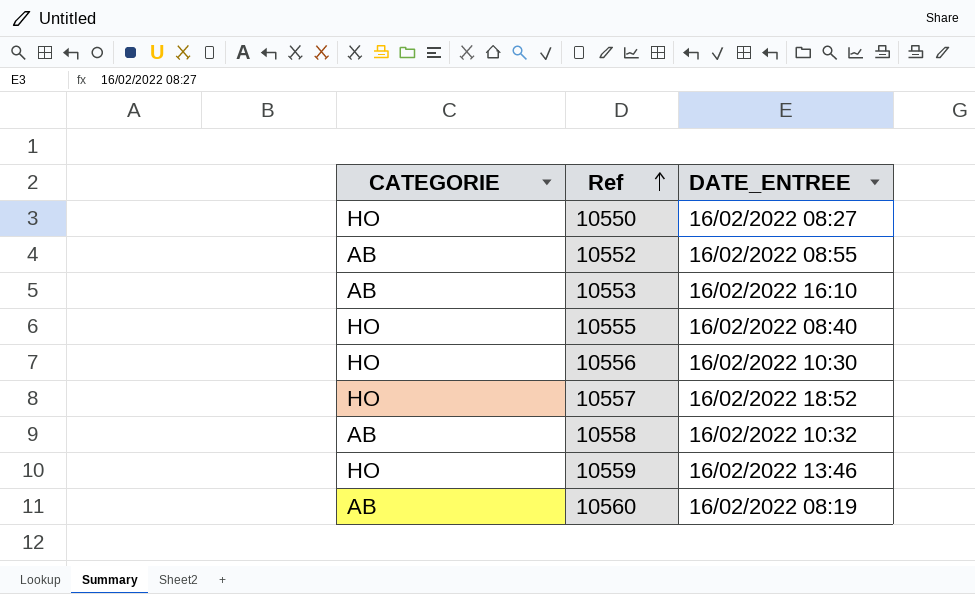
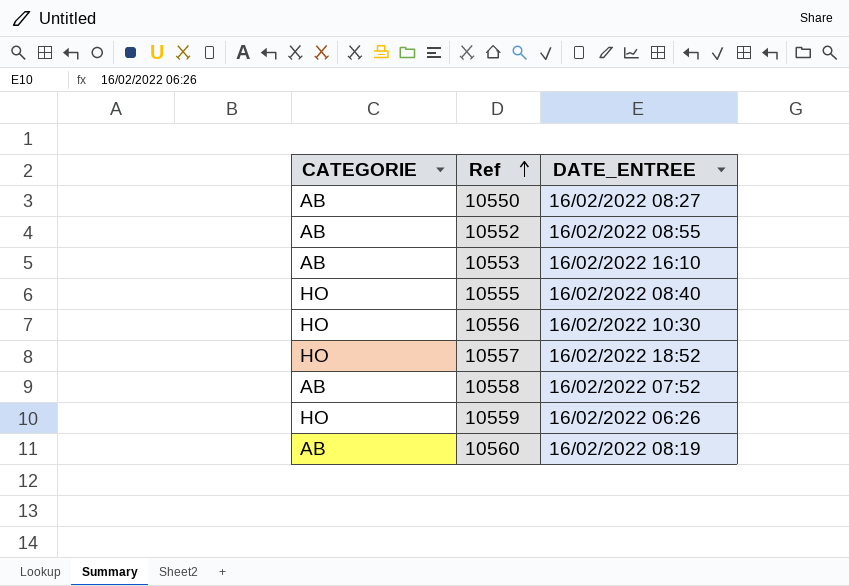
10550 | CATEGORIE: HO -> AB
10558 | DATE_ENTREE: 16/02/2022 10:32 -> 16/02/2022 07:52
10559 | DATE_ENTREE: 16/02/2022 13:46 -> 16/02/2022 06:26

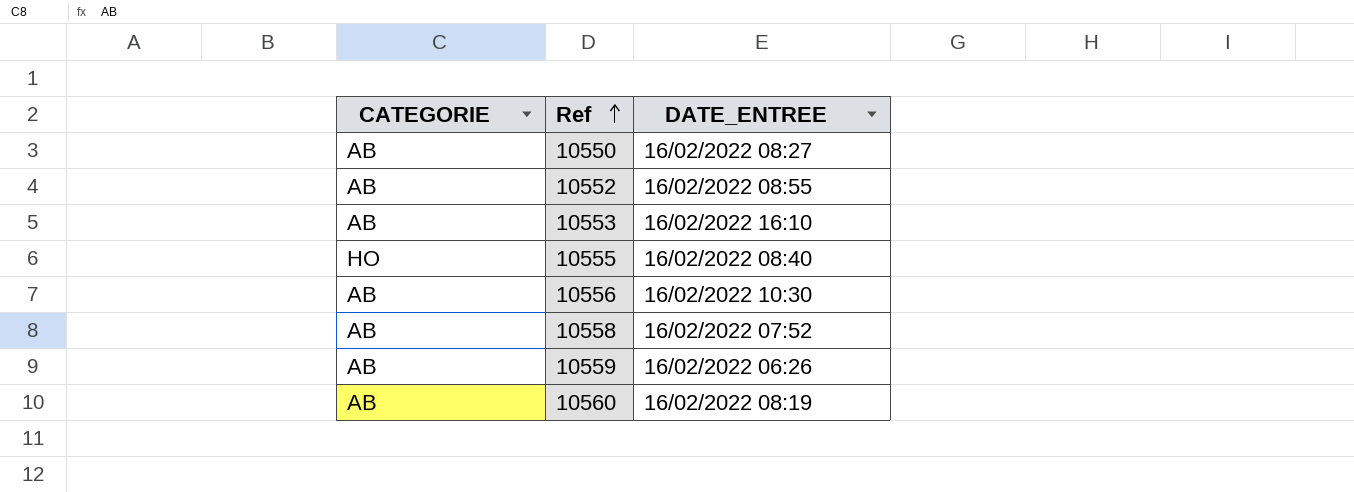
row 10557: HO | 16/02/2022 18:52 -> none
10556 | CATEGORIE: HO -> AB
10559 | CATEGORIE: HO -> AB

